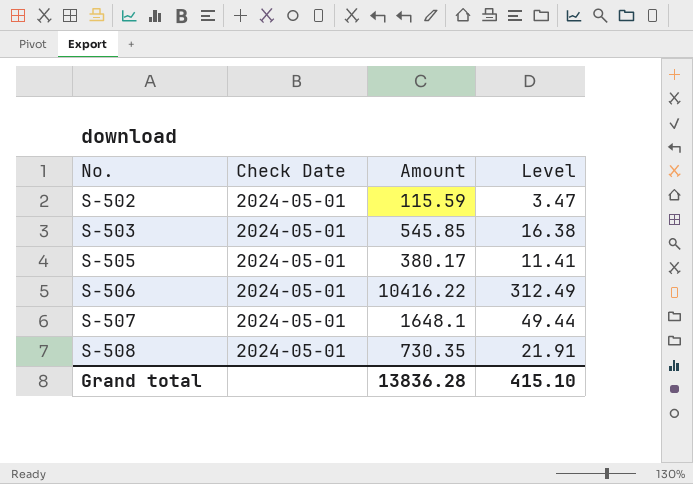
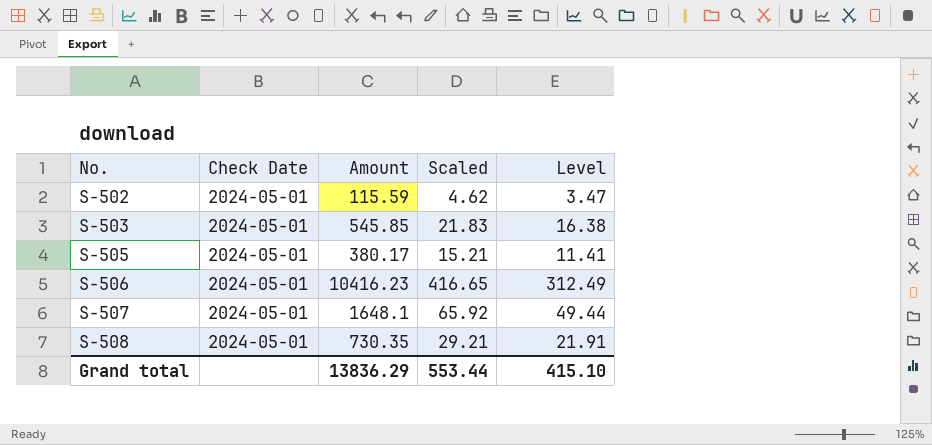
column Scaled | formula: none -> [Amount] * 0.04
S-506 | Amount: 10416.22 -> 10416.23
Grand total | Amount: 13836.28 -> 13836.29

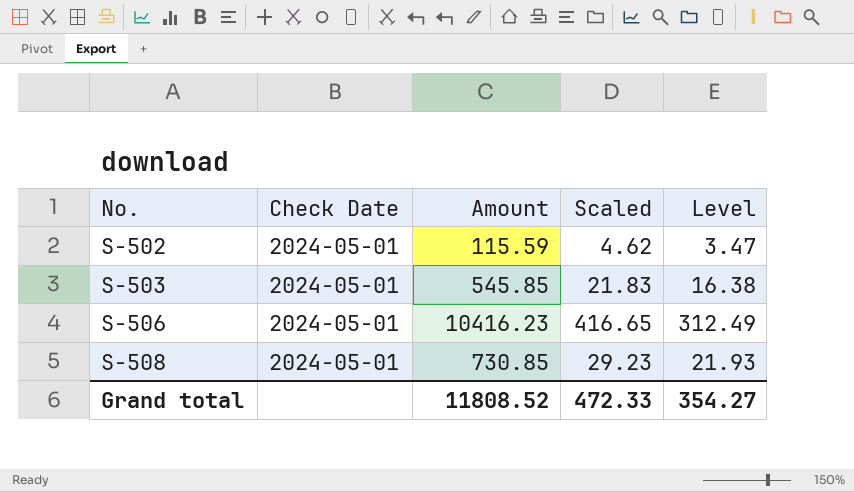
row S-505: 2024-05-01 | 380.17 | 15.21 | 11.41 -> none
row S-507: 2024-05-01 | 1648.1 | 65.92 | 49.44 -> none
S-508 | Amount: 730.35 -> 730.85
S-508 | Scaled: 29.21 -> 29.23
S-508 | Level: 21.91 -> 21.93
Grand total | Amount: 13836.29 -> 11808.52
Grand total | Scaled: 553.44 -> 472.33
Grand total | Level: 415.10 -> 354.27

